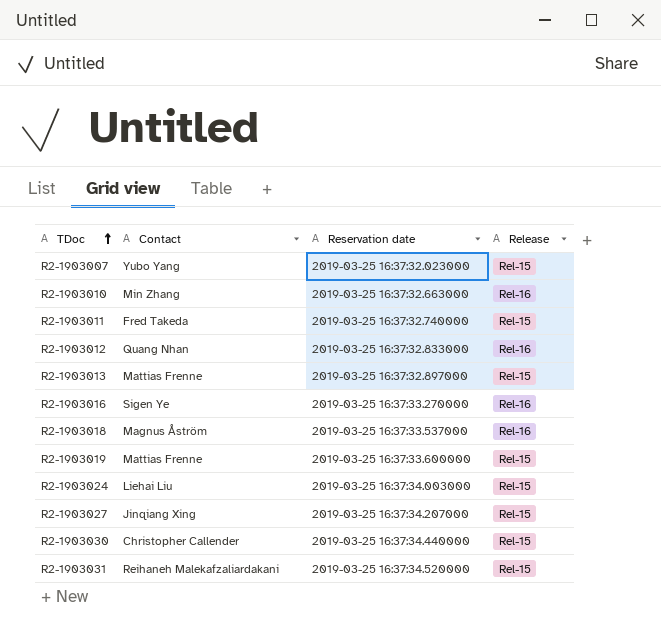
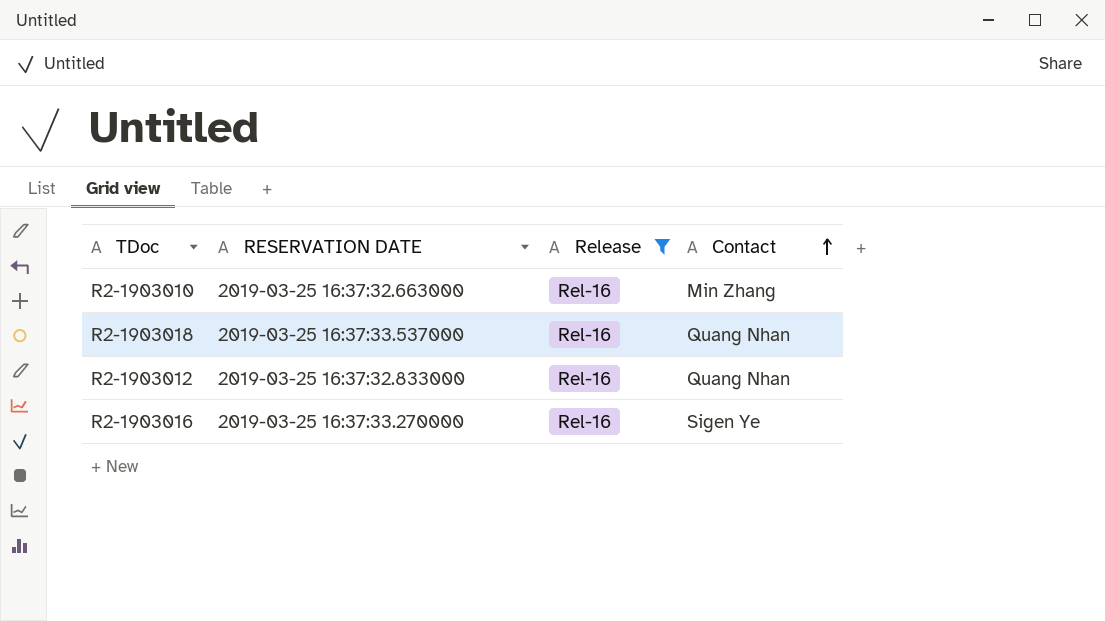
filter: none -> Release = Rel-16
row order: TDoc ascending -> Contact ascending
column name: Reservation date -> RESERVATION DATE
column Contact | position: 2 -> 4
R2-1903018 | Contact: Magnus Åström -> Quang Nhan

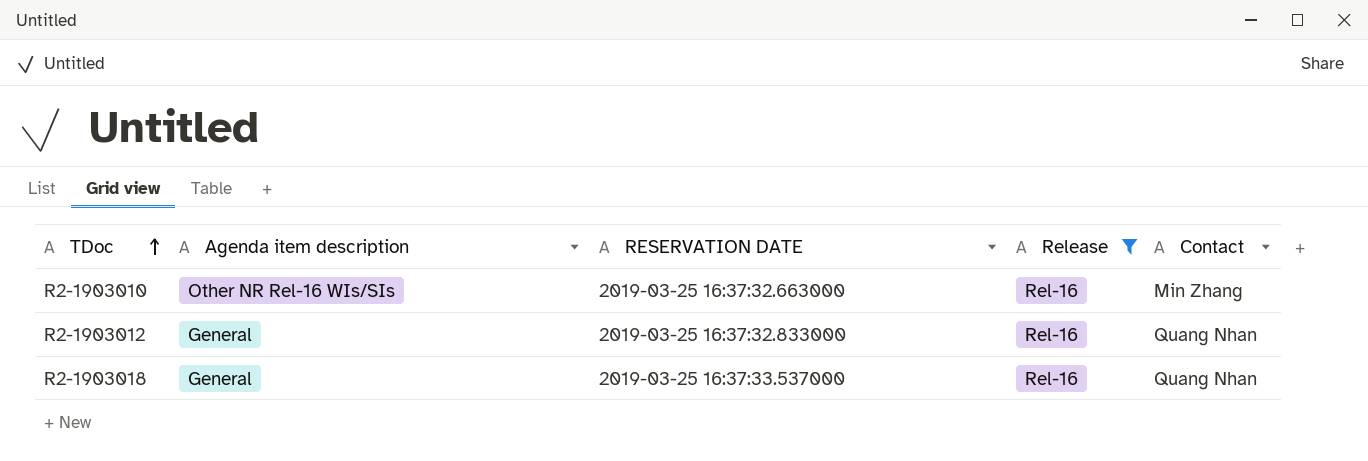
row order: Contact ascending -> TDoc ascending
column Agenda item description | position: none -> 2
row R2-1903016: 2019-03-25 16:37:33.270000 | Rel-16 | Sigen Ye -> none

